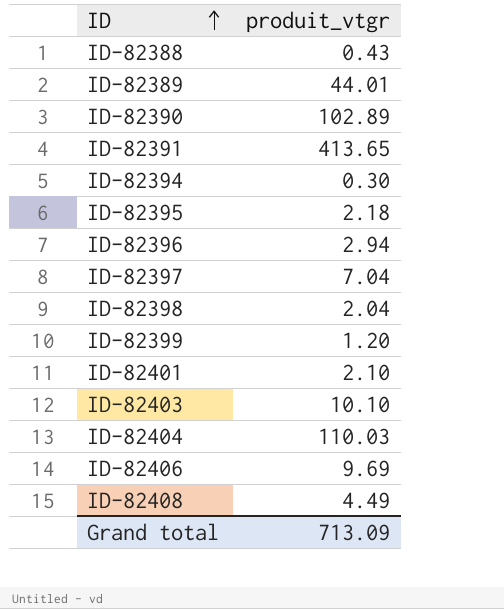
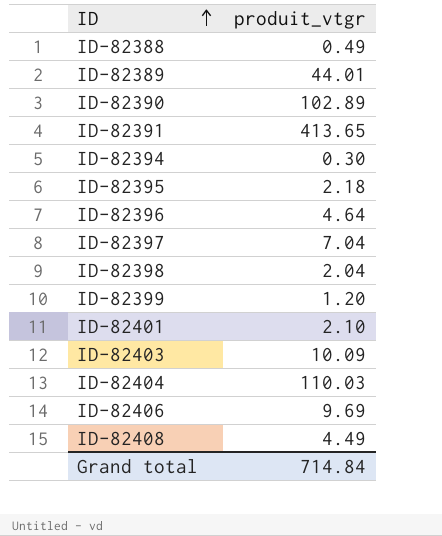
ID-82388 | produit_vtgr: 0.43 -> 0.49
ID-82396 | produit_vtgr: 2.94 -> 4.64
ID-82403 | produit_vtgr: 10.10 -> 10.09
Grand total | produit_vtgr: 713.09 -> 714.84

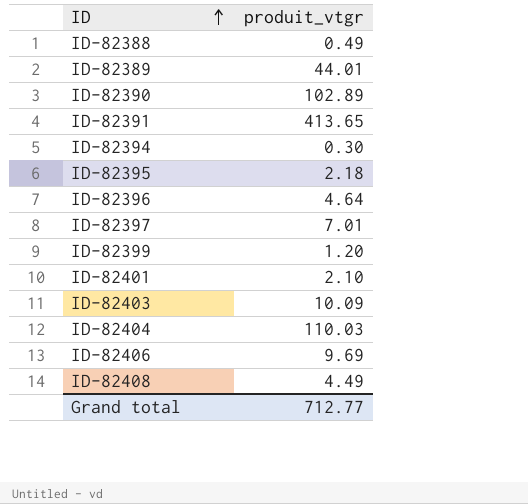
row ID-82398: 2.04 -> none
ID-82397 | produit_vtgr: 7.04 -> 7.01
Grand total | produit_vtgr: 714.84 -> 712.77

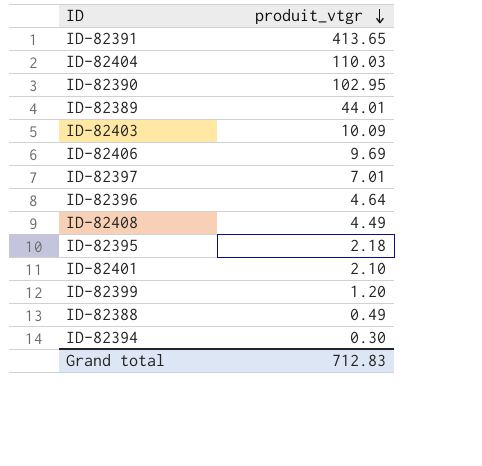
row order: ID ascending -> produit_vtgr descending
ID-82390 | produit_vtgr: 102.89 -> 102.95
Grand total | produit_vtgr: 712.77 -> 712.83

